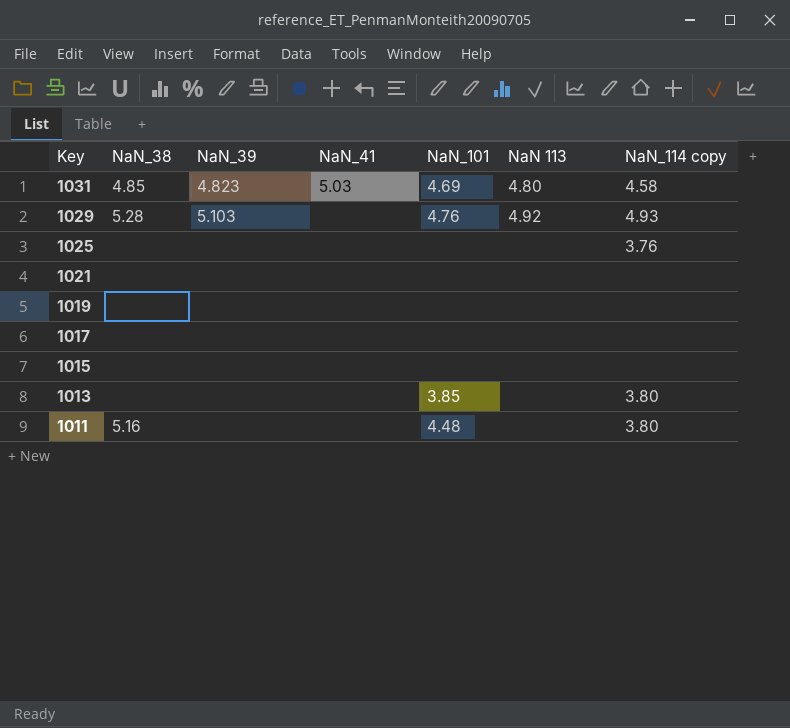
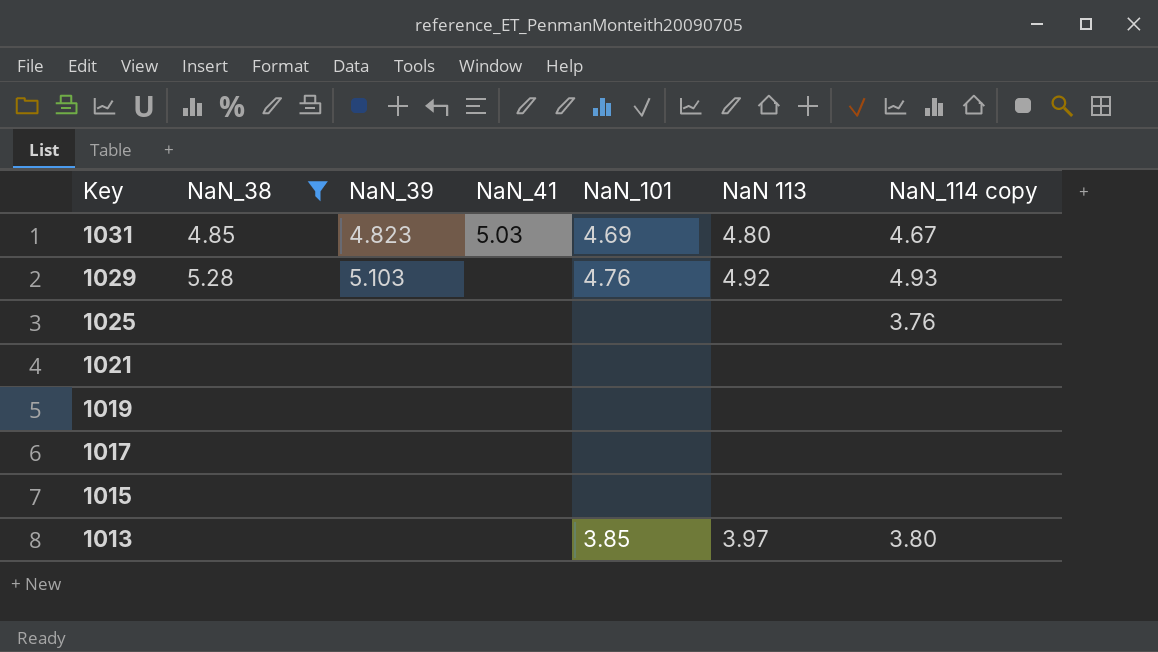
filter: none -> NaN_38 != 5.16
1031 | NaN_114 copy: 4.58 -> 4.67
1013 | NaN 113: none -> 3.97

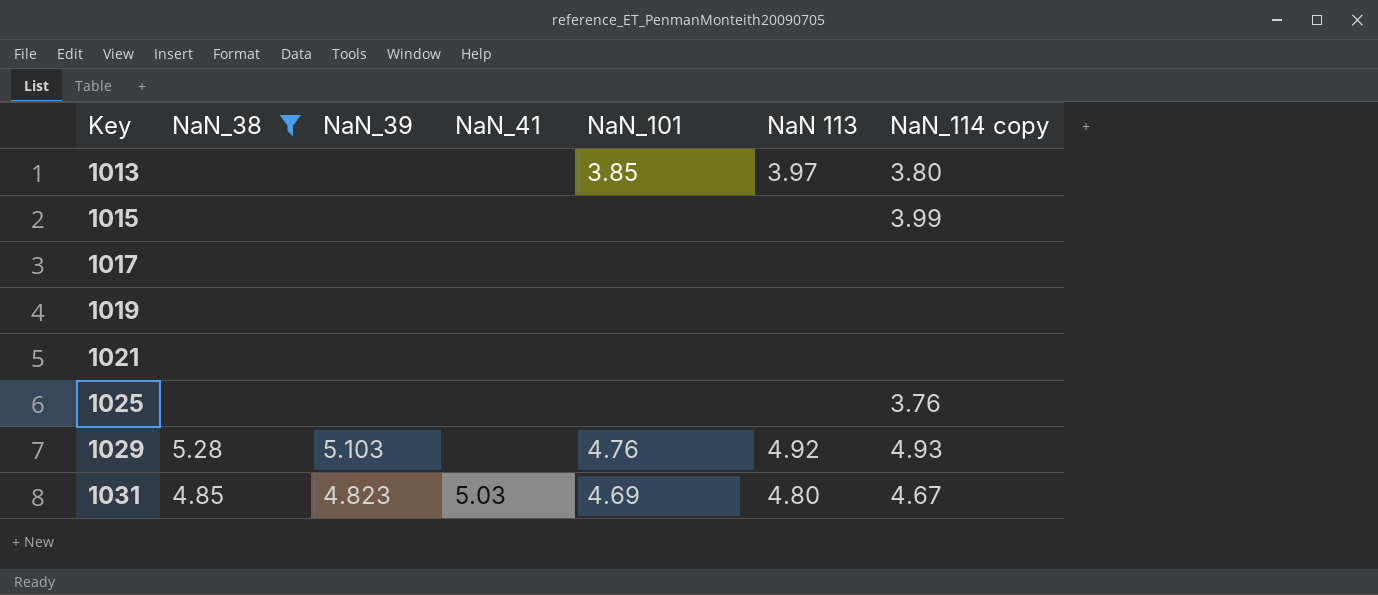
row order: Key descending -> Key ascending
1015 | NaN_114 copy: none -> 3.99

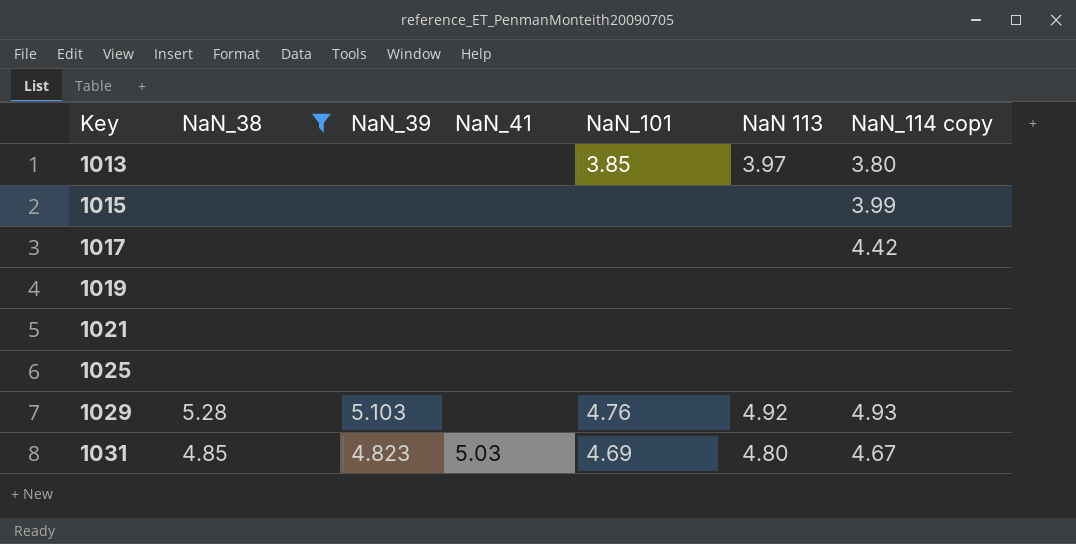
1017 | NaN_114 copy: none -> 4.42
1025 | NaN_114 copy: 3.76 -> none

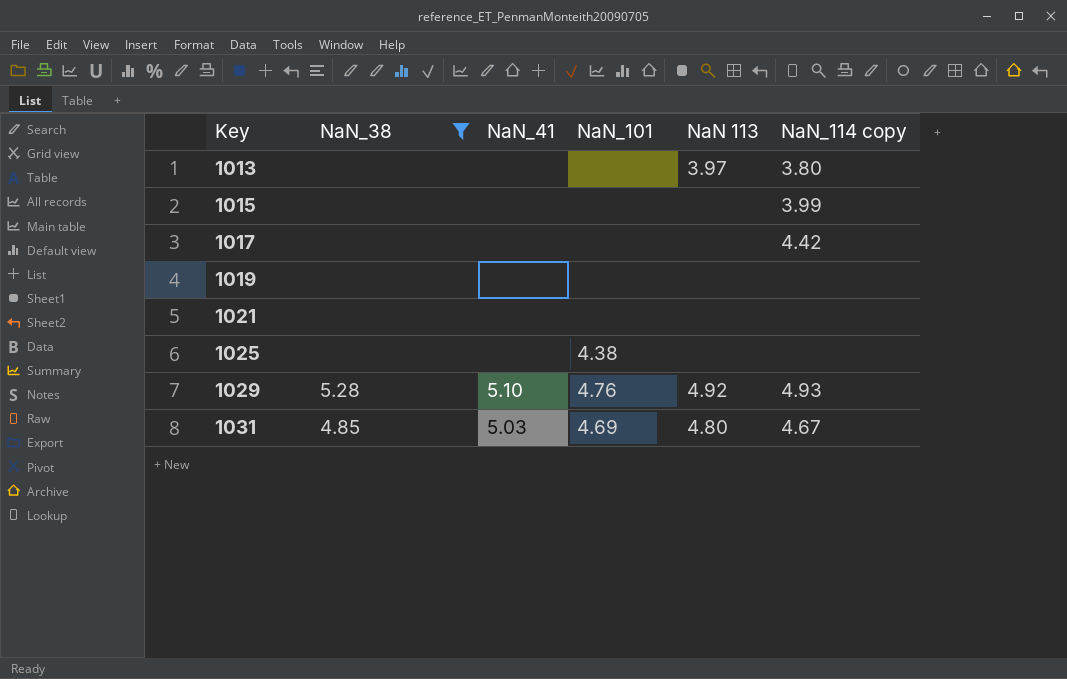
column NaN_39 | position: 3 -> none
1013 | NaN_101: 3.85 -> none
1025 | NaN_101: none -> 4.38
1029 | NaN_41: none -> 5.10

